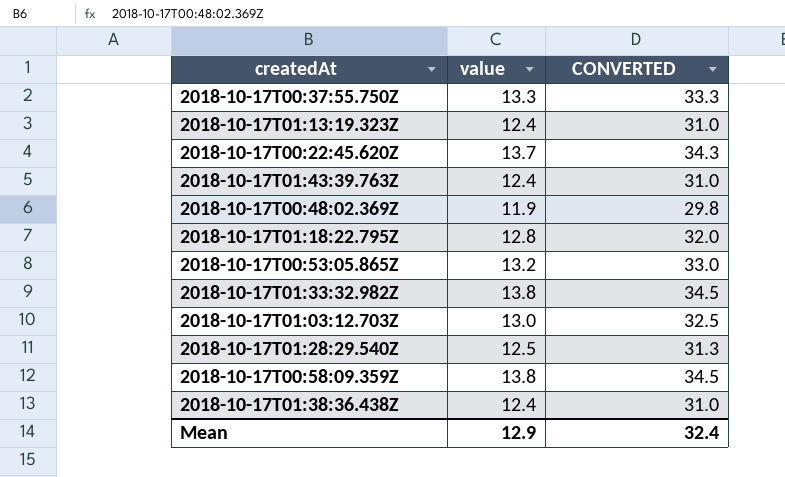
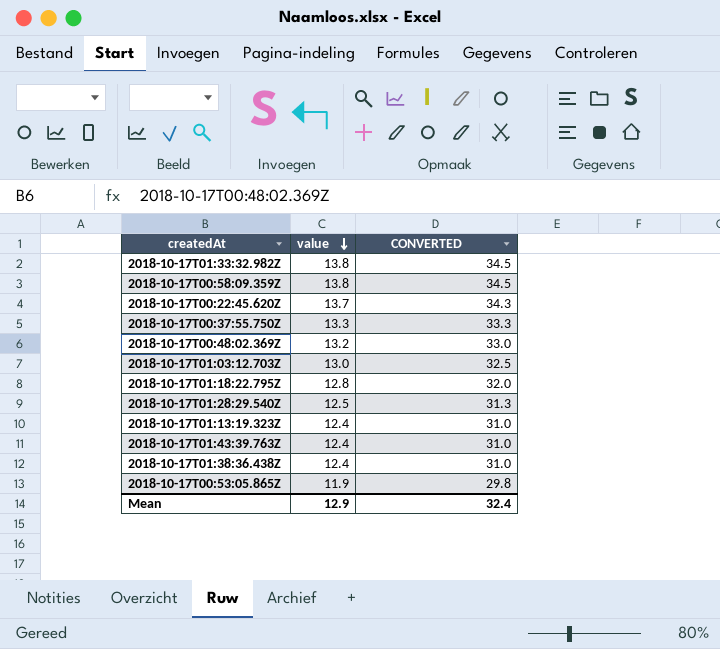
row order: none -> value descending
2018-10-17T00:48:02.369Z | value: 11.9 -> 13.2
2018-10-17T00:48:02.369Z | CONVERTED: 29.8 -> 33.0
2018-10-17T00:53:05.865Z | value: 13.2 -> 11.9
2018-10-17T00:53:05.865Z | CONVERTED: 33.0 -> 29.8

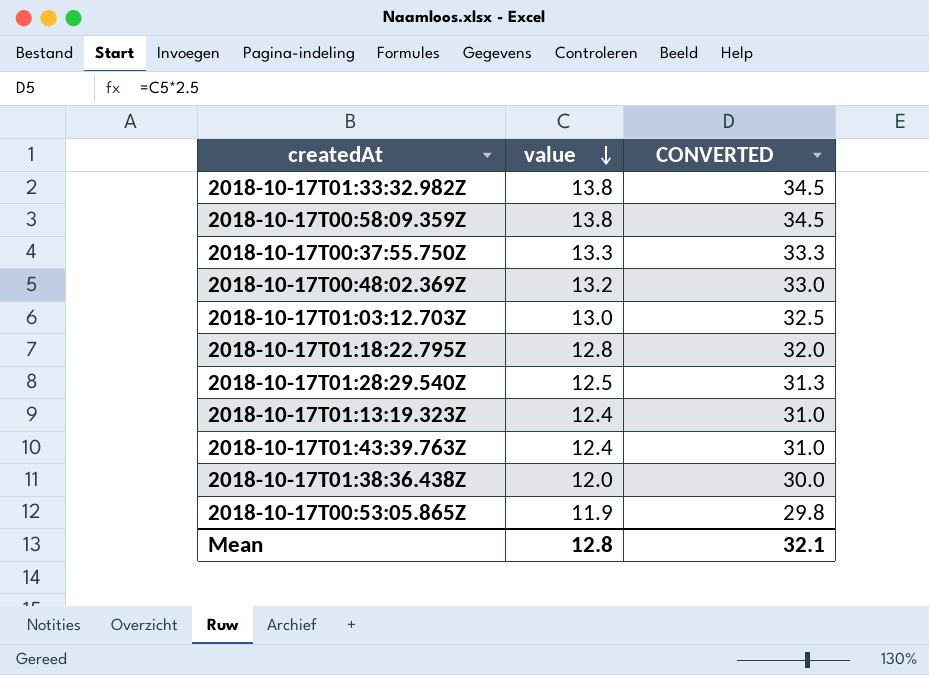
row 2018-10-17T00:22:45.620Z: 13.7 | 34.3 -> none
2018-10-17T01:38:36.438Z | value: 12.4 -> 12.0
2018-10-17T01:38:36.438Z | CONVERTED: 31.0 -> 30.0
Mean | value: 12.9 -> 12.8
Mean | CONVERTED: 32.4 -> 32.1

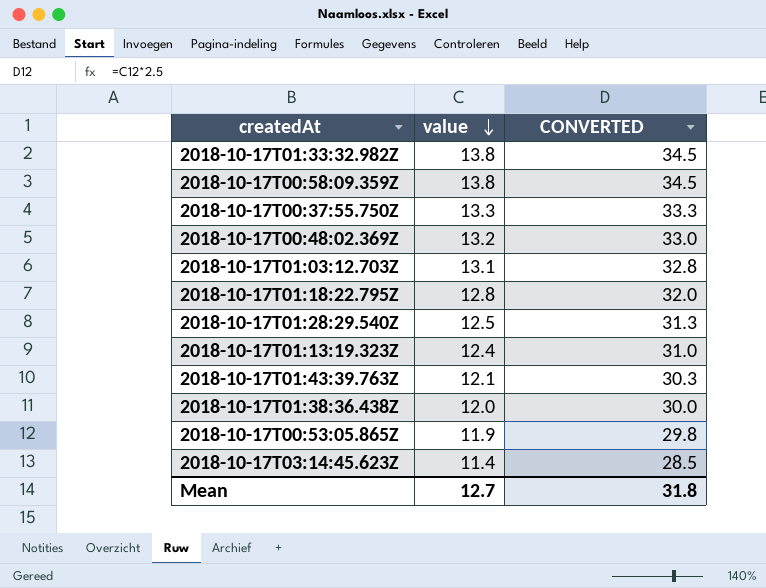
2018-10-17T01:03:12.703Z | value: 13.0 -> 13.1
2018-10-17T01:03:12.703Z | CONVERTED: 32.5 -> 32.8
2018-10-17T01:43:39.763Z | value: 12.4 -> 12.1
2018-10-17T01:43:39.763Z | CONVERTED: 31.0 -> 30.3
row 2018-10-17T03:14:45.623Z: none -> 11.4 | 28.5
Mean | value: 12.8 -> 12.7
Mean | CONVERTED: 32.1 -> 31.8

